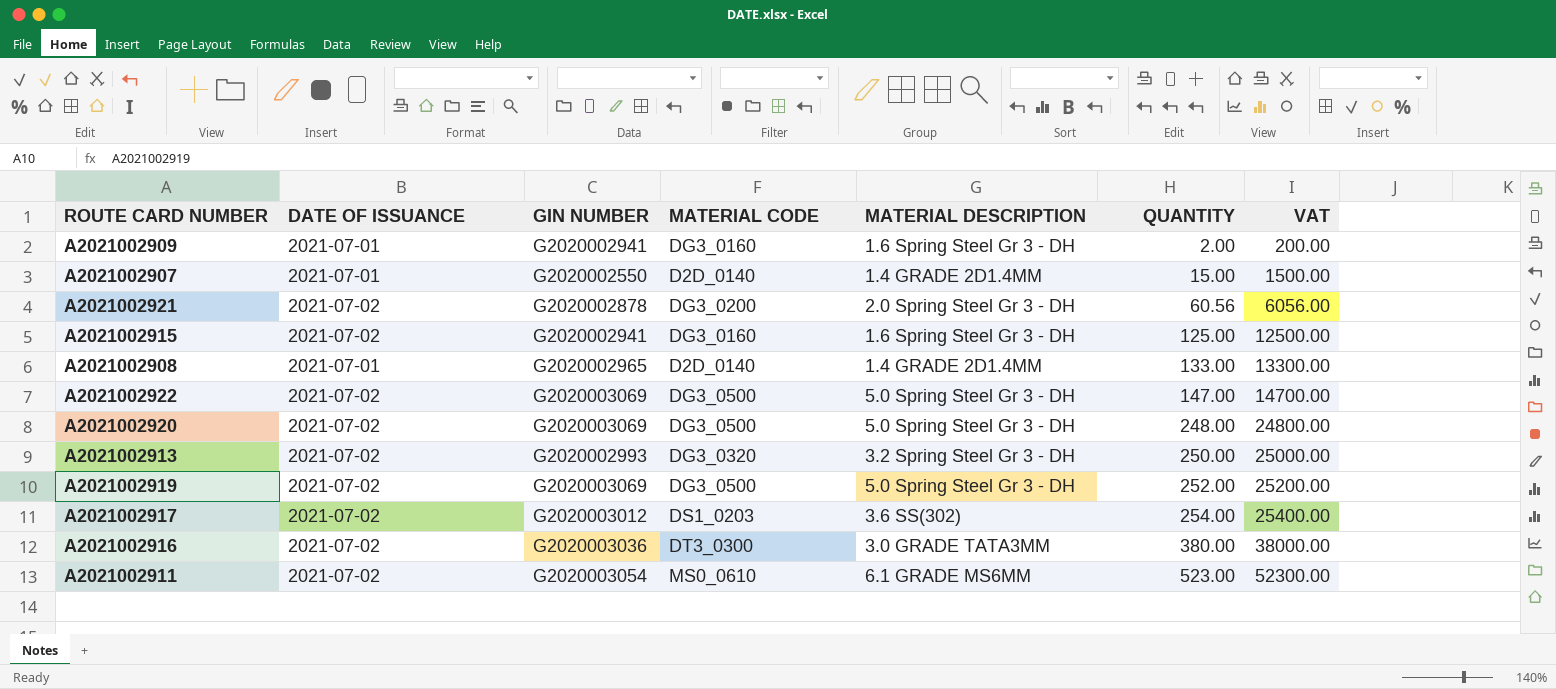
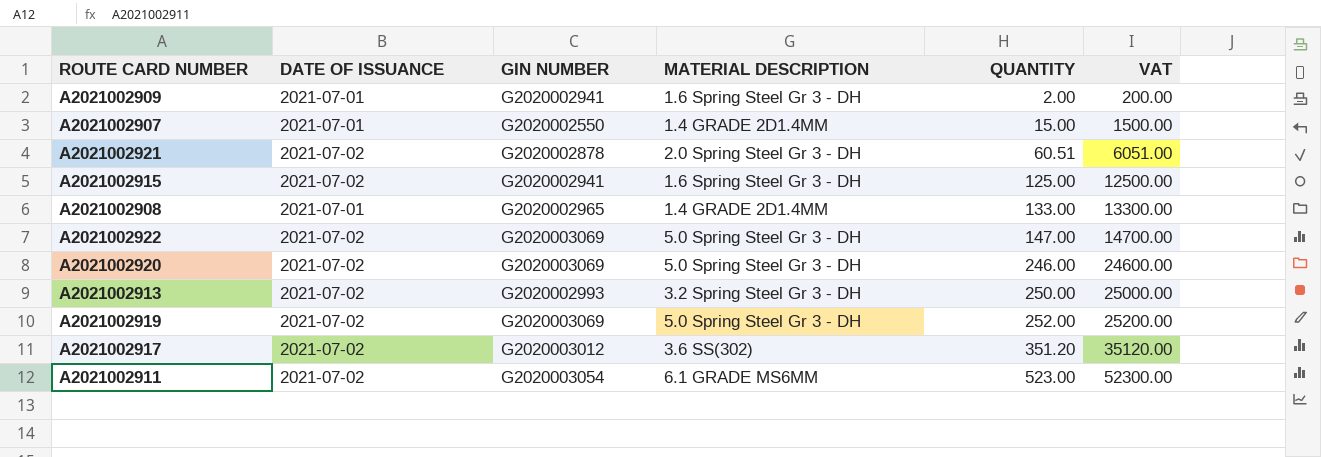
column MATERIAL CODE | position: 4 -> none
row A2021002916: 2021-07-02 | G2020003036 | DT3_0300 | 3.0 GRADE TATA3MM | 380.00 | 38000.00 -> none
A2021002921 | QUANTITY: 60.56 -> 60.51
A2021002921 | VAT: 6056.00 -> 6051.00
A2021002920 | QUANTITY: 248.00 -> 246.00
A2021002920 | VAT: 24800.00 -> 24600.00
A2021002917 | QUANTITY: 254.00 -> 351.20
A2021002917 | VAT: 25400.00 -> 35120.00

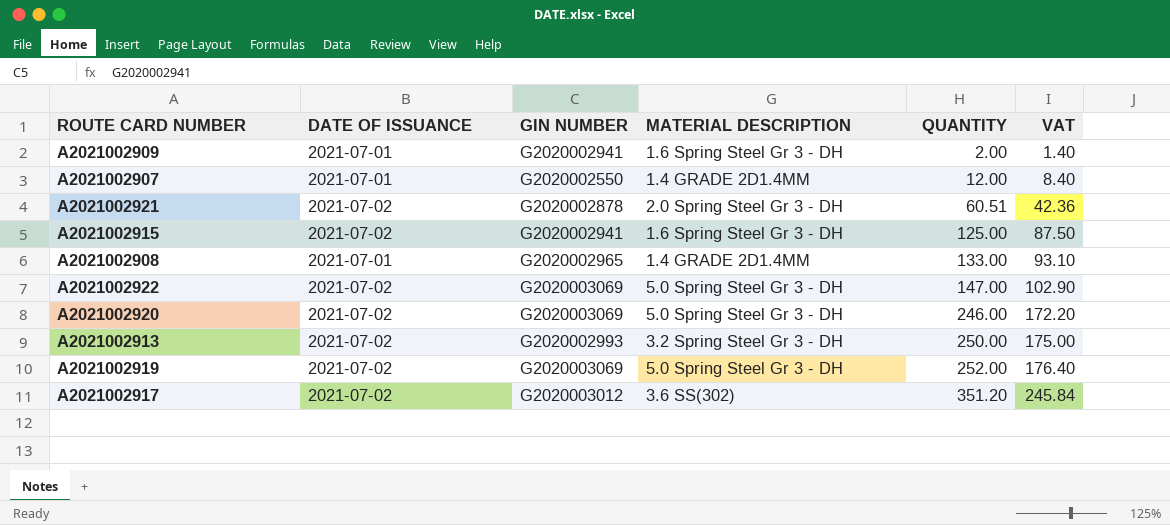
column VAT | formula: [QUANTITY] * 100 -> [QUANTITY] * 0.7
row A2021002911: 2021-07-02 | G2020003054 | 6.1 GRADE MS6MM | 523.00 | 52300.00 -> none
A2021002907 | QUANTITY: 15.00 -> 12.00

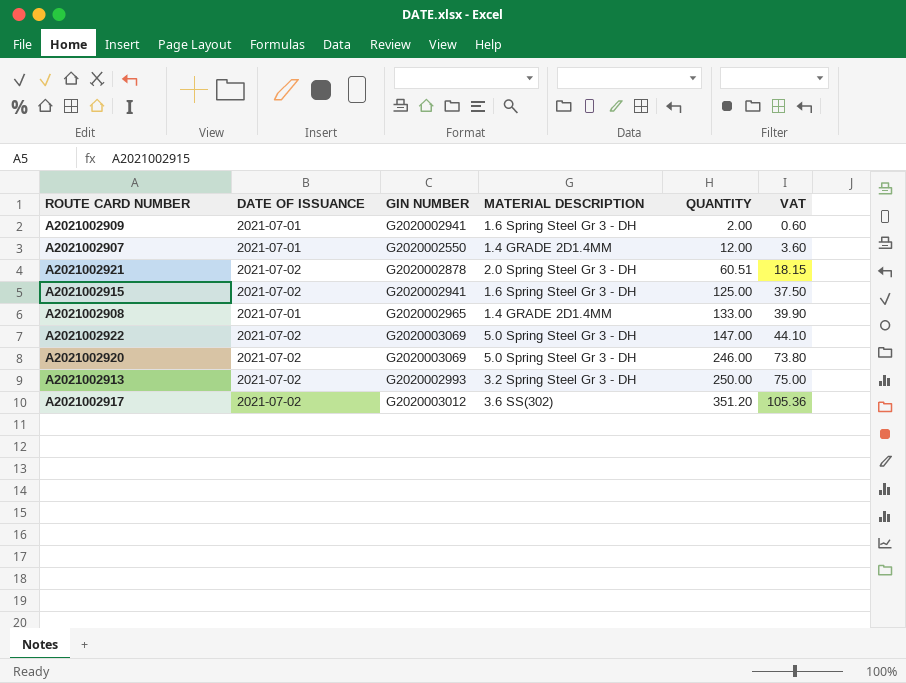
column VAT | formula: [QUANTITY] * 0.7 -> [QUANTITY] * 0.3
row A2021002919: 2021-07-02 | G2020003069 | 5.0 Spring Steel Gr 3 - DH | 252.00 | 176.40 -> none

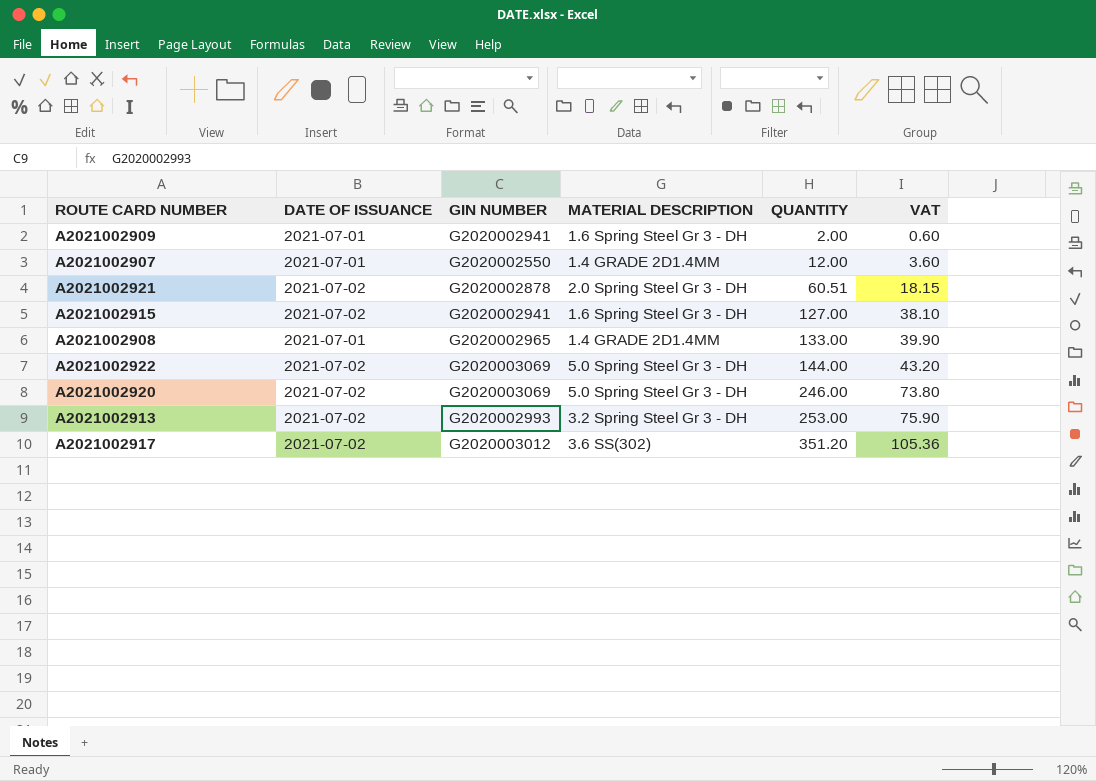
A2021002915 | QUANTITY: 125.00 -> 127.00
A2021002915 | VAT: 37.50 -> 38.10
A2021002922 | QUANTITY: 147.00 -> 144.00
A2021002922 | VAT: 44.10 -> 43.20
A2021002913 | QUANTITY: 250.00 -> 253.00
A2021002913 | VAT: 75.00 -> 75.90

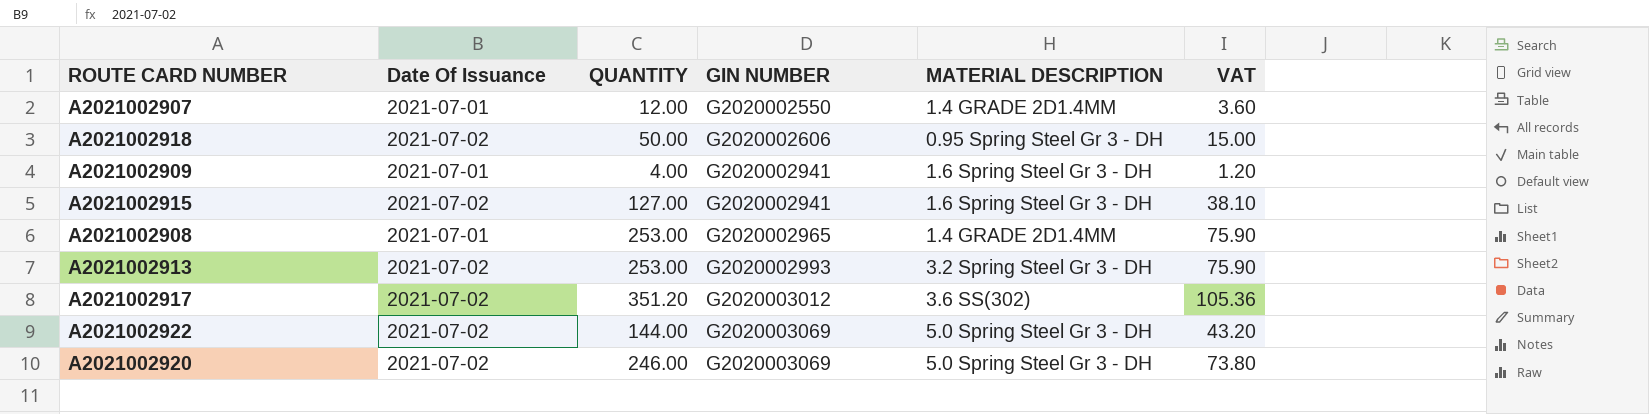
row order: QUANTITY ascending -> GIN NUMBER ascending
column name: DATE OF ISSUANCE -> Date Of Issuance
column QUANTITY | position: 5 -> 3
row A2021002921: 2021-07-02 | G2020002878 | 2.0 Spring Steel Gr 3 - DH | 60.51 | 18.15 -> none
row A2021002918: none -> 2021-07-02 | 50.00 | G2020002606 | 0.95 Spring Steel Gr 3 - DH | 15.00
A2021002909 | QUANTITY: 2.00 -> 4.00
A2021002909 | VAT: 0.60 -> 1.20
A2021002908 | QUANTITY: 133.00 -> 253.00
A2021002908 | VAT: 39.90 -> 75.90

